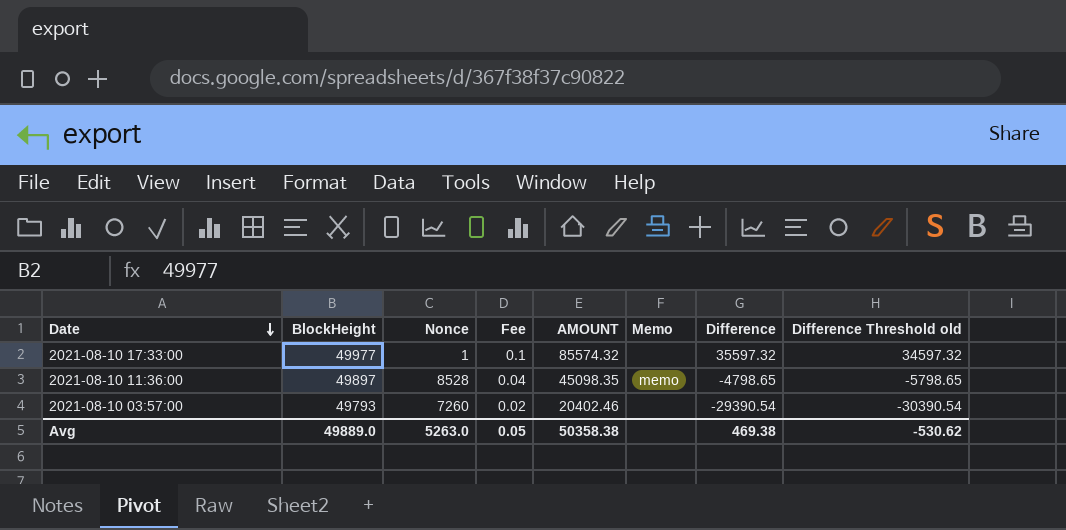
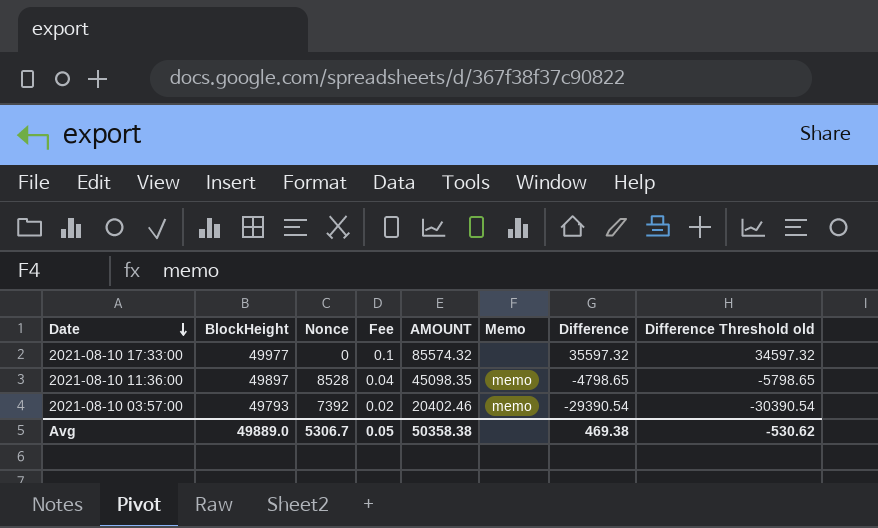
2021-08-10 17:33:00 | Nonce: 1 -> 0
2021-08-10 03:57:00 | Nonce: 7260 -> 7392
2021-08-10 03:57:00 | Memo: none -> memo
Avg | Nonce: 5263.0 -> 5306.7

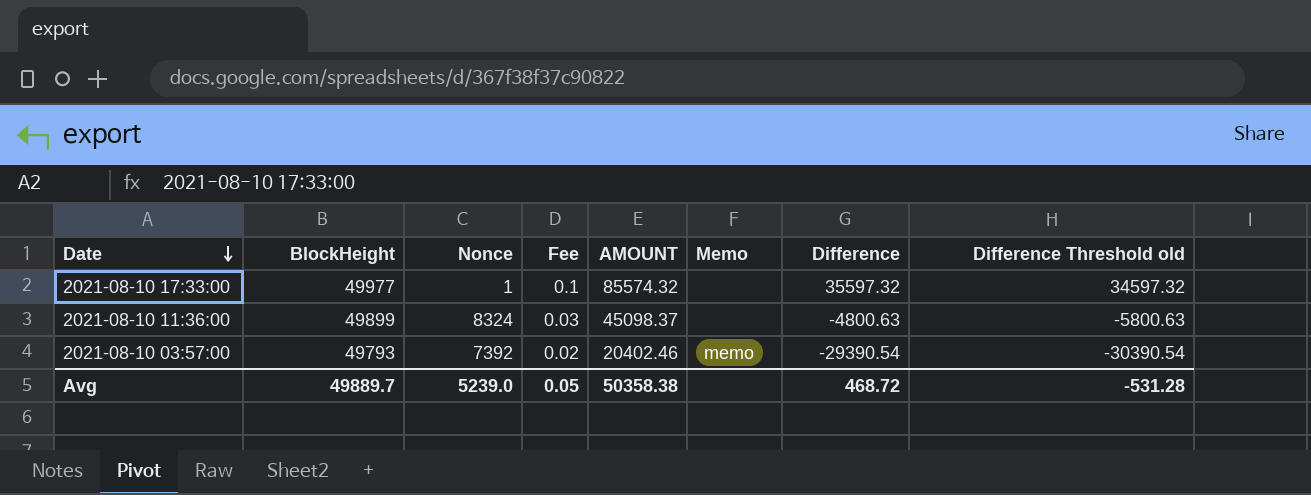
2021-08-10 17:33:00 | Nonce: 0 -> 1
2021-08-10 11:36:00 | BlockHeight: 49897 -> 49899
2021-08-10 11:36:00 | Nonce: 8528 -> 8324
2021-08-10 11:36:00 | Fee: 0.04 -> 0.03
2021-08-10 11:36:00 | AMOUNT: 45098.35 -> 45098.37
2021-08-10 11:36:00 | Memo: memo -> none
2021-08-10 11:36:00 | Difference: -4798.65 -> -4800.63
2021-08-10 11:36:00 | Difference Threshold old: -5798.65 -> -5800.63
Avg | BlockHeight: 49889.0 -> 49889.7
Avg | Nonce: 5306.7 -> 5239.0
Avg | Difference: 469.38 -> 468.72
Avg | Difference Threshold old: -530.62 -> -531.28

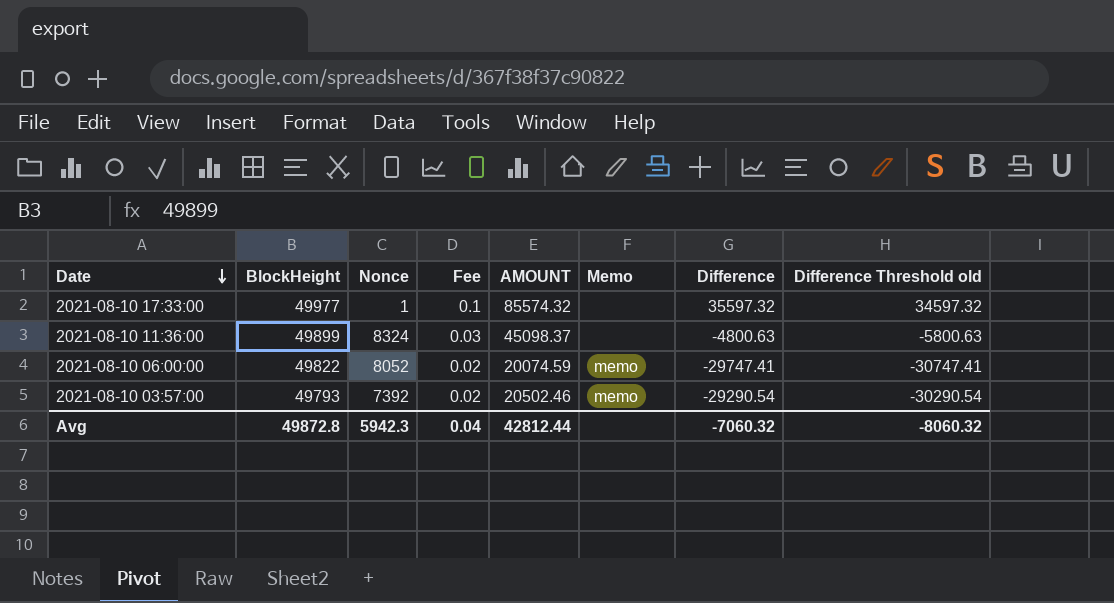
row 2021-08-10 06:00:00: none -> 49822 | 8052 | 0.02 | 20074.59 | memo | -29747.41 | -30747.41
2021-08-10 03:57:00 | AMOUNT: 20402.46 -> 20502.46
2021-08-10 03:57:00 | Difference: -29390.54 -> -29290.54
2021-08-10 03:57:00 | Difference Threshold old: -30390.54 -> -30290.54
Avg | BlockHeight: 49889.7 -> 49872.8
Avg | Nonce: 5239.0 -> 5942.3
Avg | Fee: 0.05 -> 0.04
Avg | AMOUNT: 50358.38 -> 42812.44
Avg | Difference: 468.72 -> -7060.32
Avg | Difference Threshold old: -531.28 -> -8060.32

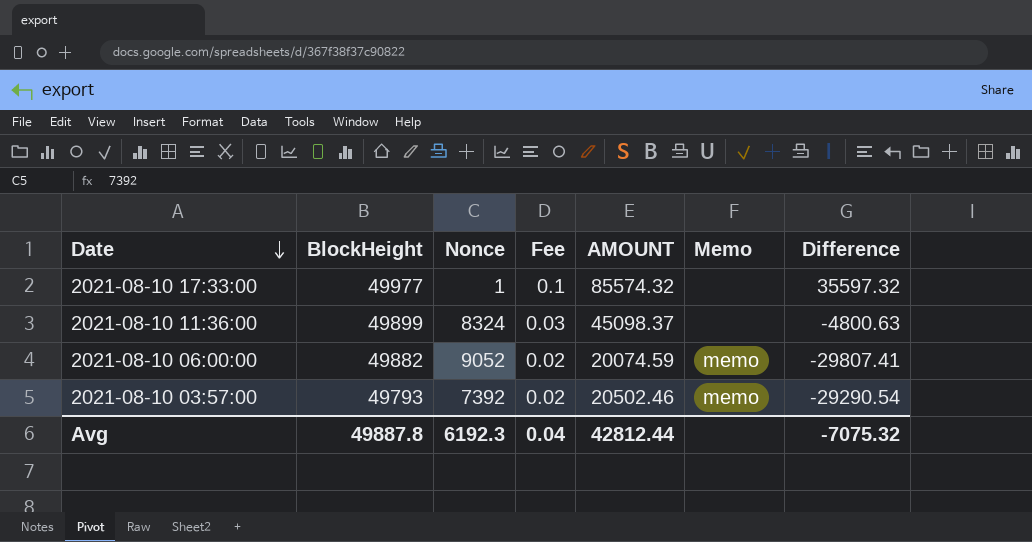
column Difference Threshold old | formula: [Difference] - 1000 -> none
2021-08-10 06:00:00 | BlockHeight: 49822 -> 49882
2021-08-10 06:00:00 | Nonce: 8052 -> 9052
2021-08-10 06:00:00 | Difference: -29747.41 -> -29807.41
Avg | BlockHeight: 49872.8 -> 49887.8
Avg | Nonce: 5942.3 -> 6192.3
Avg | Difference: -7060.32 -> -7075.32

